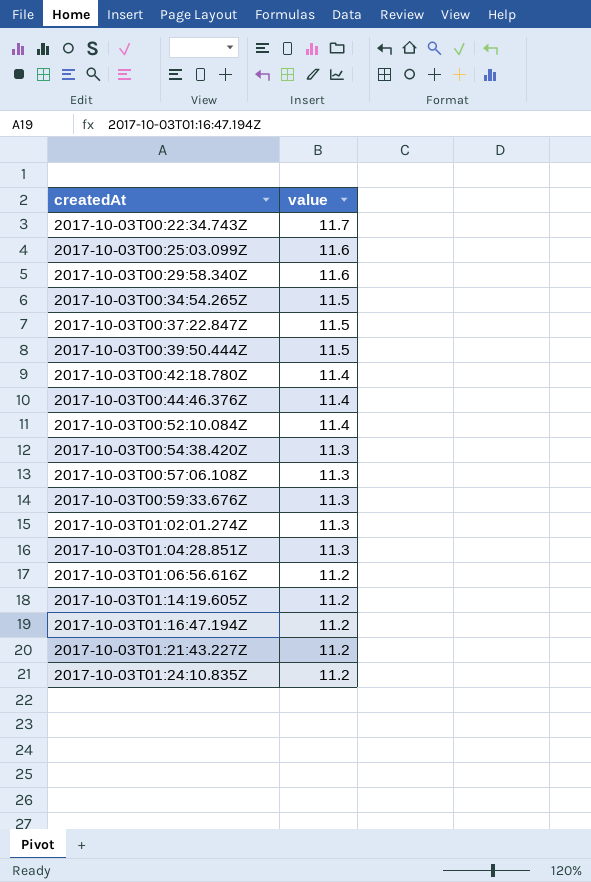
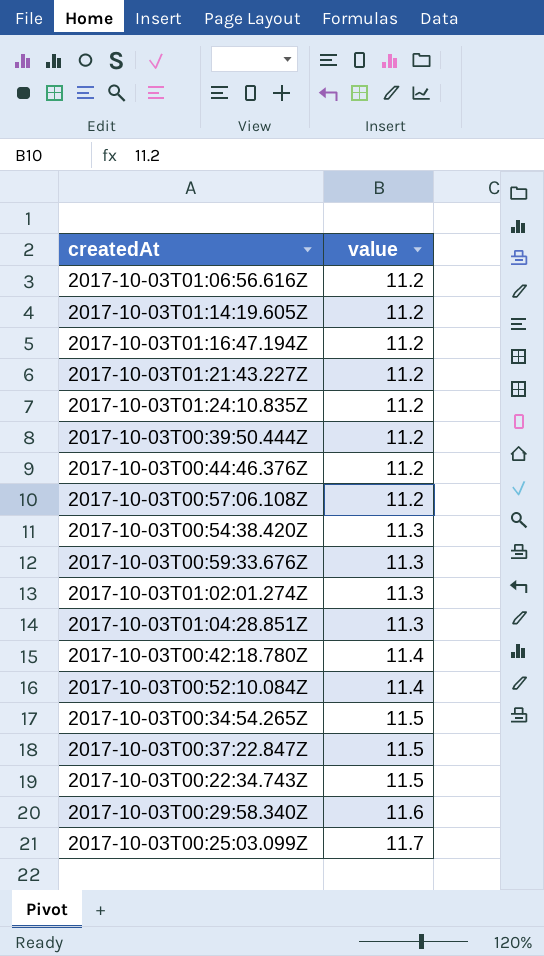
row order: createdAt ascending -> value ascending
2017-10-03T00:39:50.444Z | value: 11.5 -> 11.2
2017-10-03T00:44:46.376Z | value: 11.4 -> 11.2
2017-10-03T00:57:06.108Z | value: 11.3 -> 11.2
2017-10-03T00:22:34.743Z | value: 11.7 -> 11.5
2017-10-03T00:25:03.099Z | value: 11.6 -> 11.7

